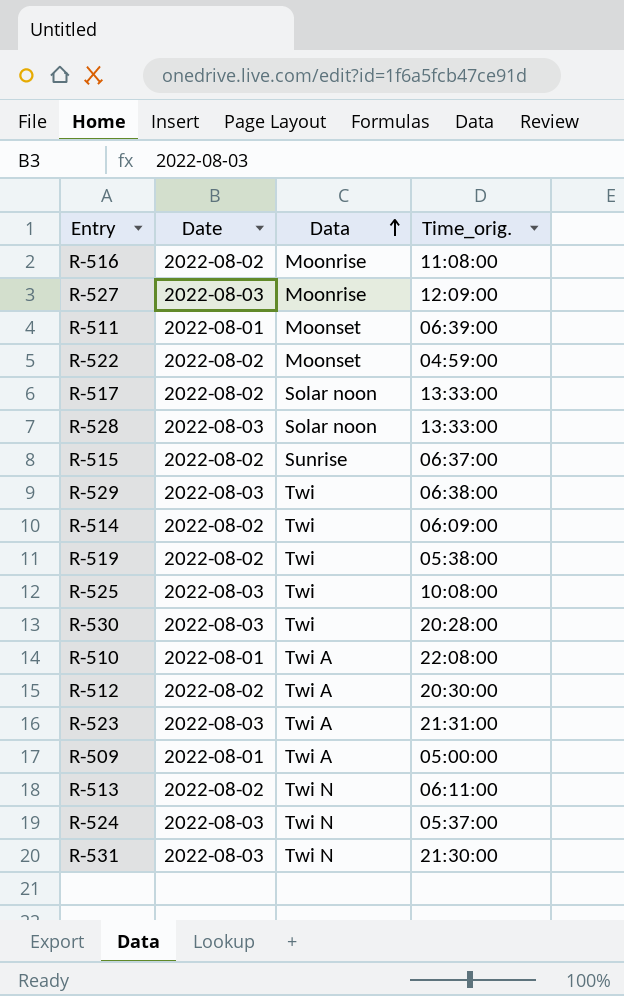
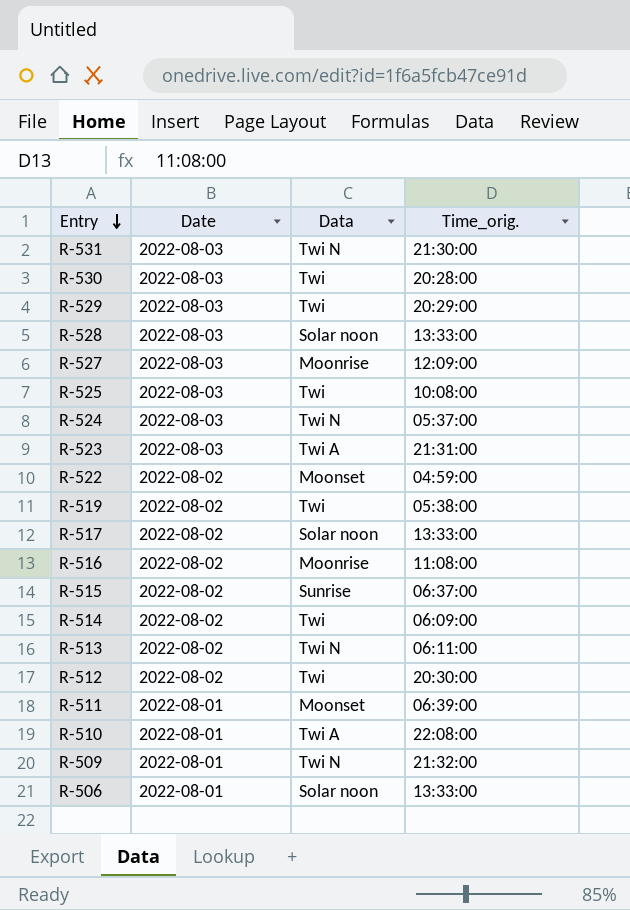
row order: Data ascending -> Entry descending
R-529 | Time_orig.: 06:38:00 -> 20:29:00
R-512 | Data: Twi A -> Twi
R-509 | Data: Twi A -> Twi N
R-509 | Time_orig.: 05:00:00 -> 21:32:00
row R-506: none -> 2022-08-01 | Solar noon | 13:33:00

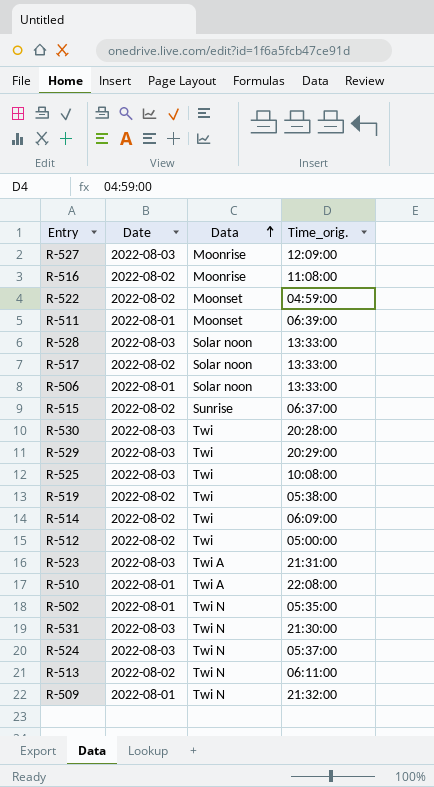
row order: Entry descending -> Data ascending
R-512 | Time_orig.: 20:30:00 -> 05:00:00
row R-502: none -> 2022-08-01 | Twi N | 05:35:00

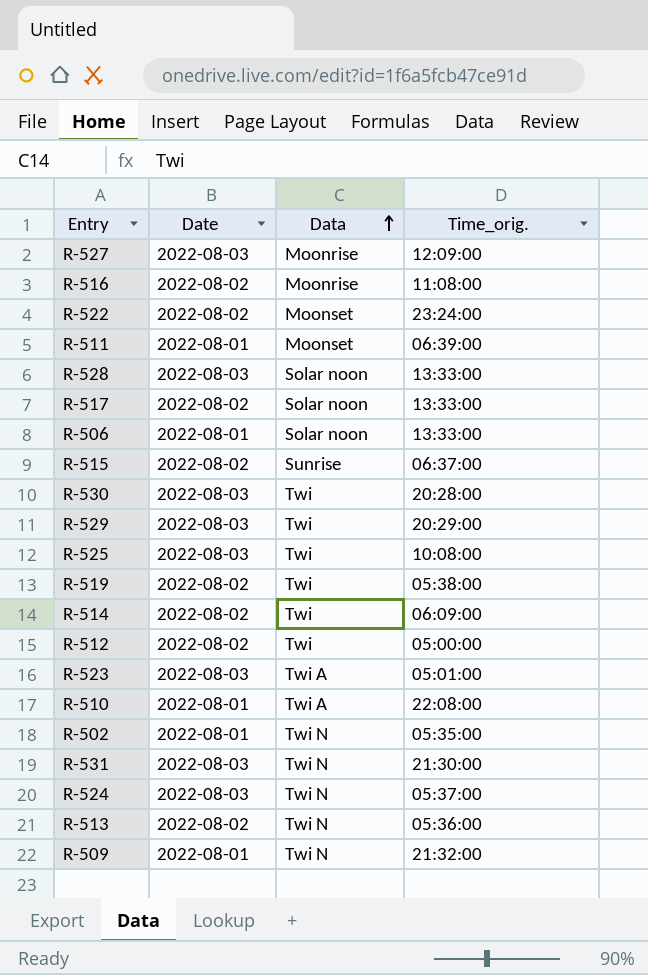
R-522 | Time_orig.: 04:59:00 -> 23:24:00
R-523 | Time_orig.: 21:31:00 -> 05:01:00
R-513 | Time_orig.: 06:11:00 -> 05:36:00

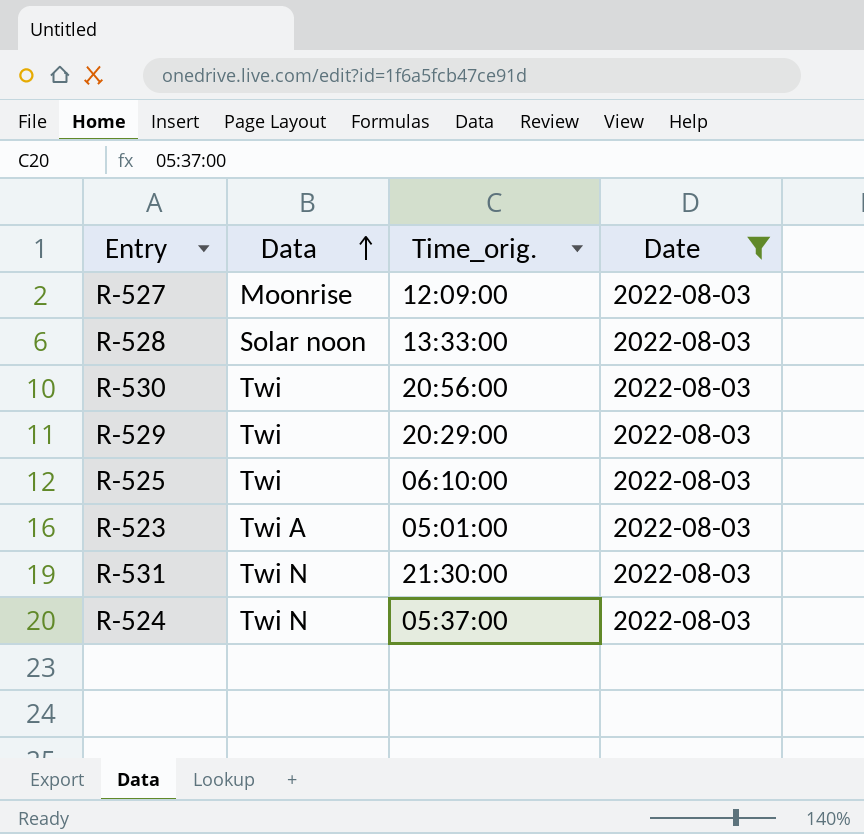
filter: none -> Date = 2022-08-03
column Date | position: 2 -> 4
R-530 | Time_orig.: 20:28:00 -> 20:56:00
R-525 | Time_orig.: 10:08:00 -> 06:10:00

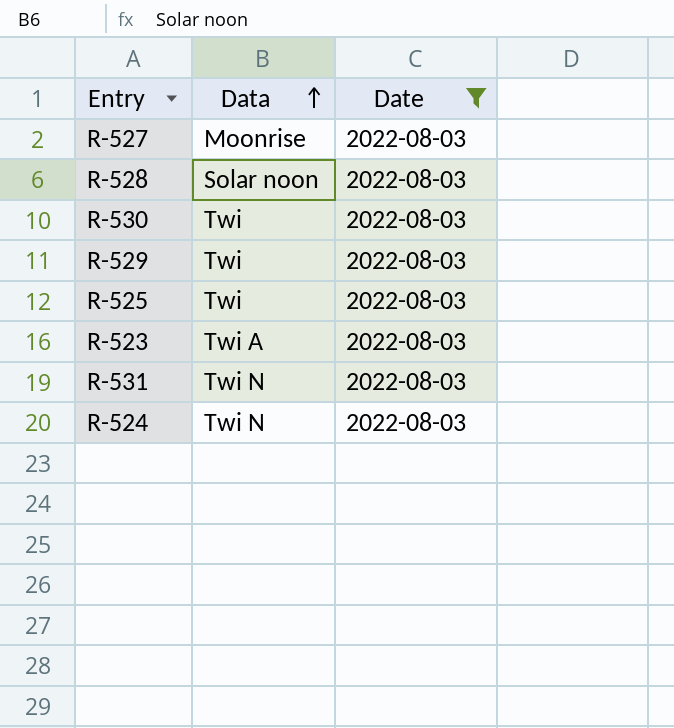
column Time_orig. | position: 3 -> none

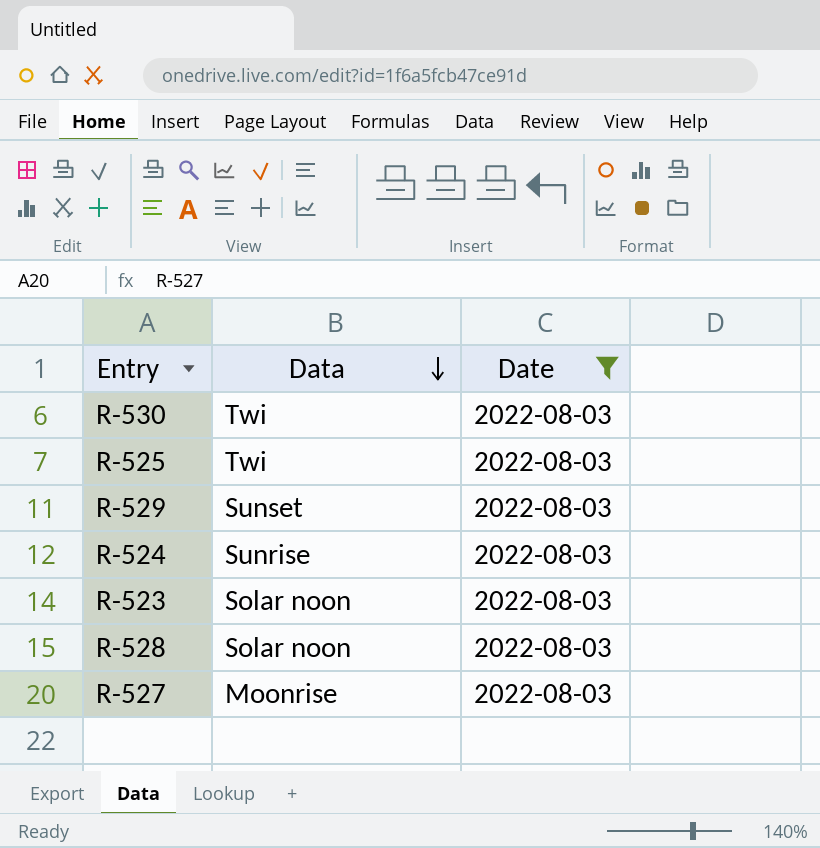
row order: Data ascending -> Data descending
row R-531: Twi N | 2022-08-03 -> none
R-529 | Data: Twi -> Sunset
R-524 | Data: Twi N -> Sunrise
R-523 | Data: Twi A -> Solar noon

